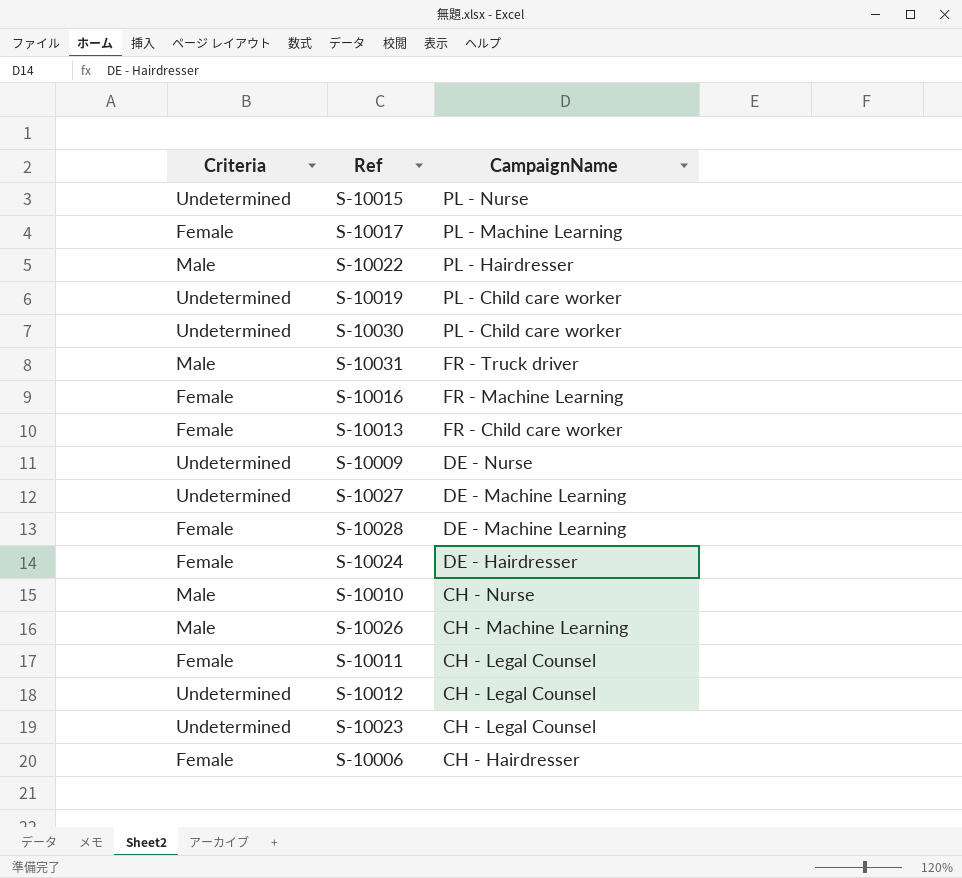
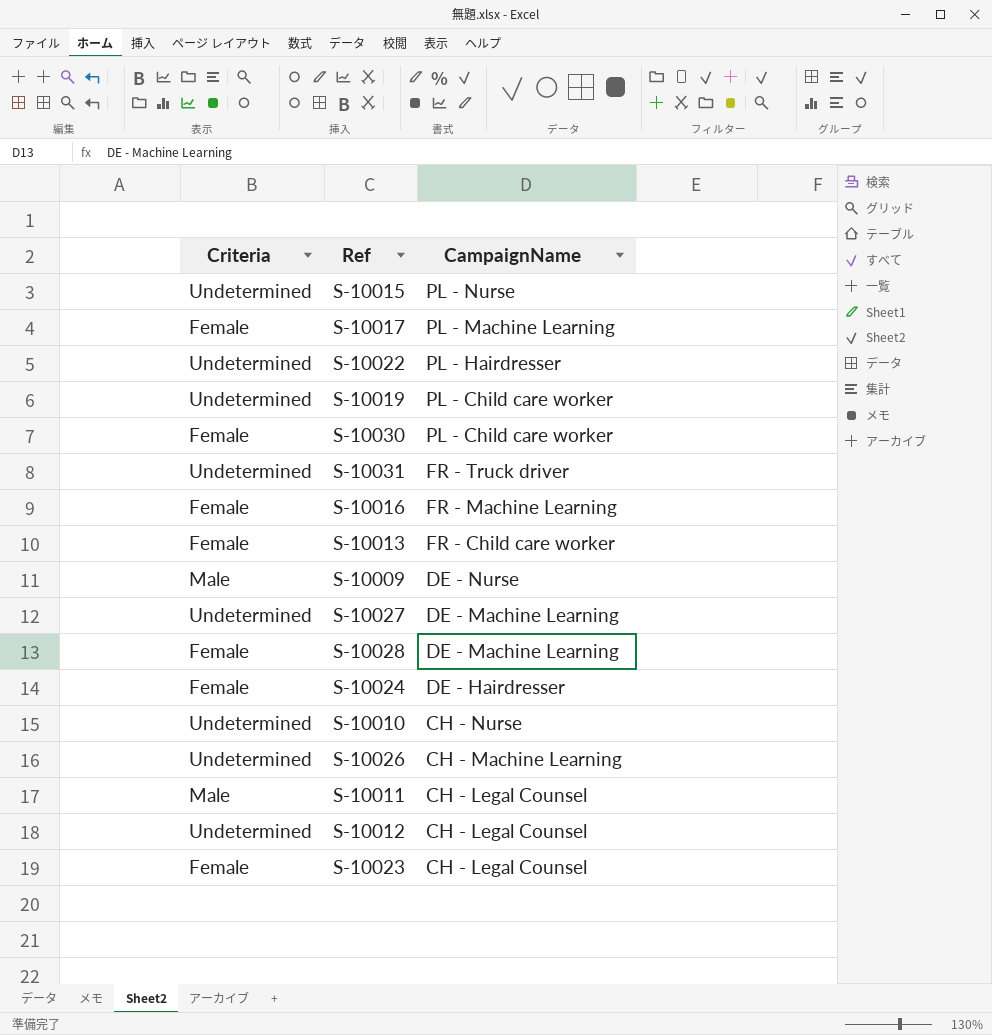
row S-10006: Female | CH - Hairdresser -> none
S-10022 | Criteria: Male -> Undetermined
S-10030 | Criteria: Undetermined -> Female
S-10031 | Criteria: Male -> Undetermined
S-10009 | Criteria: Undetermined -> Male
S-10010 | Criteria: Male -> Undetermined
S-10026 | Criteria: Male -> Undetermined
S-10011 | Criteria: Female -> Male
S-10023 | Criteria: Undetermined -> Female

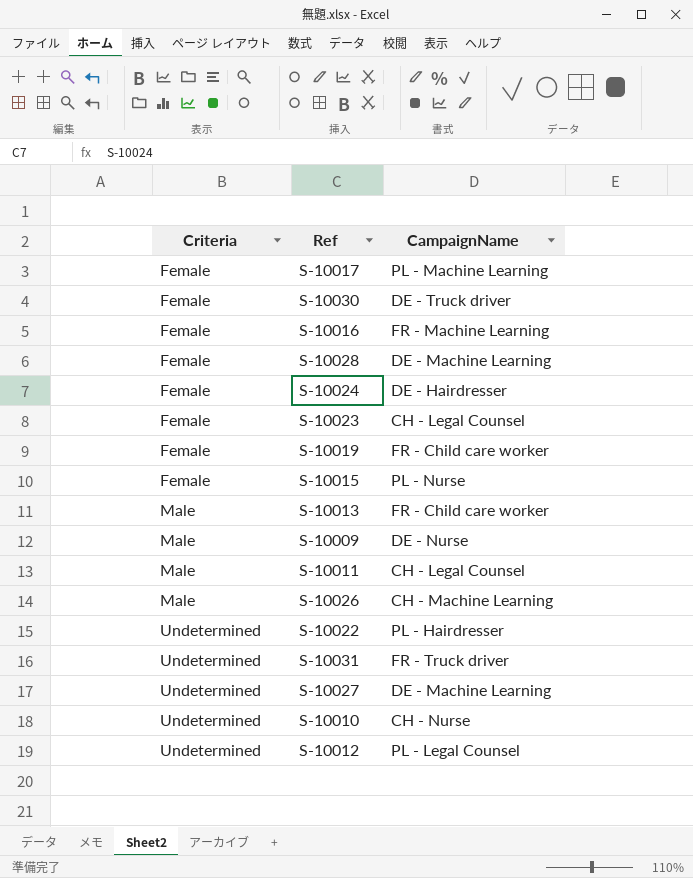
row order: CampaignName descending -> Criteria ascending
S-10030 | CampaignName: PL - Child care worker -> DE - Truck driver
S-10019 | Criteria: Undetermined -> Female
S-10019 | CampaignName: PL - Child care worker -> FR - Child care worker
S-10015 | Criteria: Undetermined -> Female
S-10013 | Criteria: Female -> Male
S-10026 | Criteria: Undetermined -> Male
S-10012 | CampaignName: CH - Legal Counsel -> PL - Legal Counsel

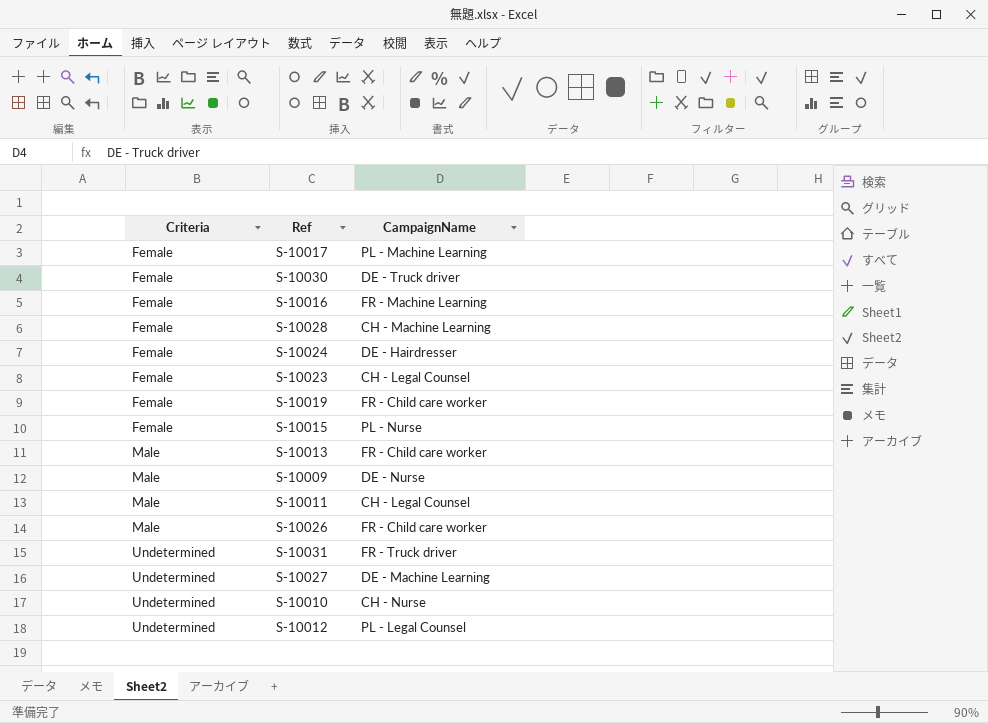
row S-10022: Undetermined | PL - Hairdresser -> none
S-10028 | CampaignName: DE - Machine Learning -> CH - Machine Learning
S-10026 | CampaignName: CH - Machine Learning -> FR - Child care worker

